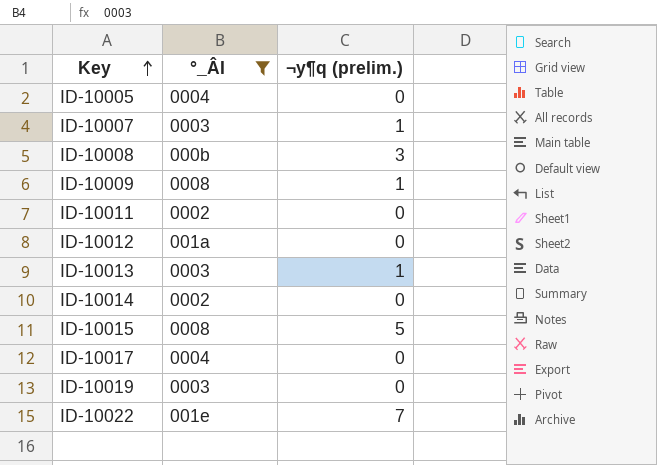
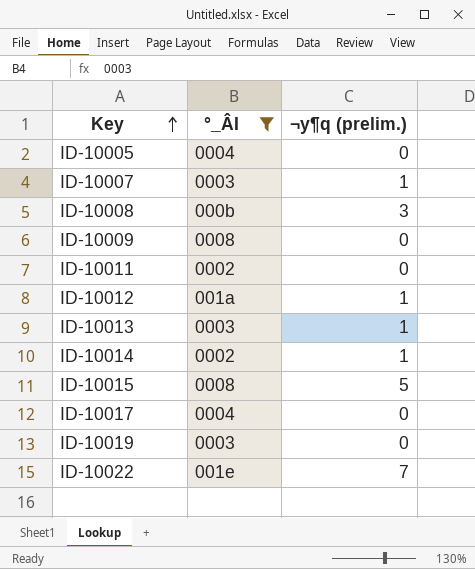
ID-10009 | ¬y¶q (prelim.): 1 -> 0
ID-10012 | ¬y¶q (prelim.): 0 -> 1
ID-10014 | ¬y¶q (prelim.): 0 -> 1

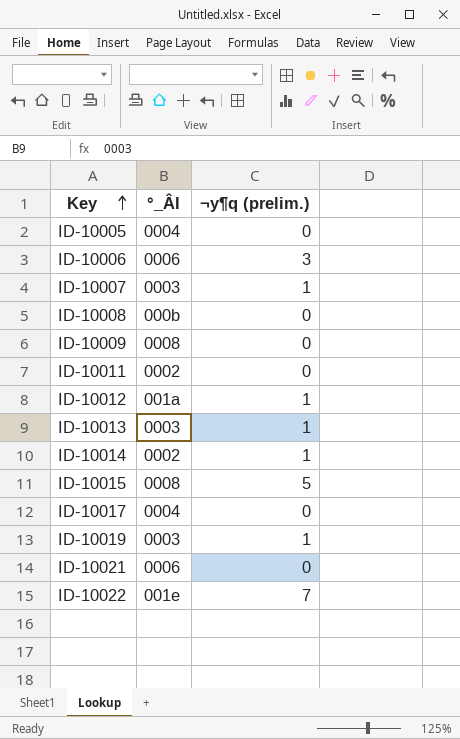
filter: °_ÂI != 0006 -> none
ID-10008 | ¬y¶q (prelim.): 3 -> 0
ID-10019 | ¬y¶q (prelim.): 0 -> 1

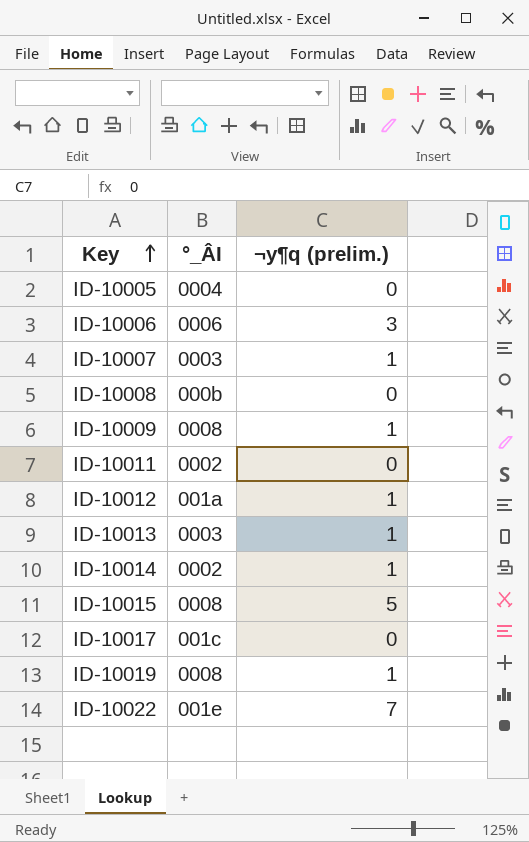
row ID-10021: 0006 | 0 -> none
ID-10009 | ¬y¶q (prelim.): 0 -> 1
ID-10017 | °_ÂI: 0004 -> 001c
ID-10019 | °_ÂI: 0003 -> 0008

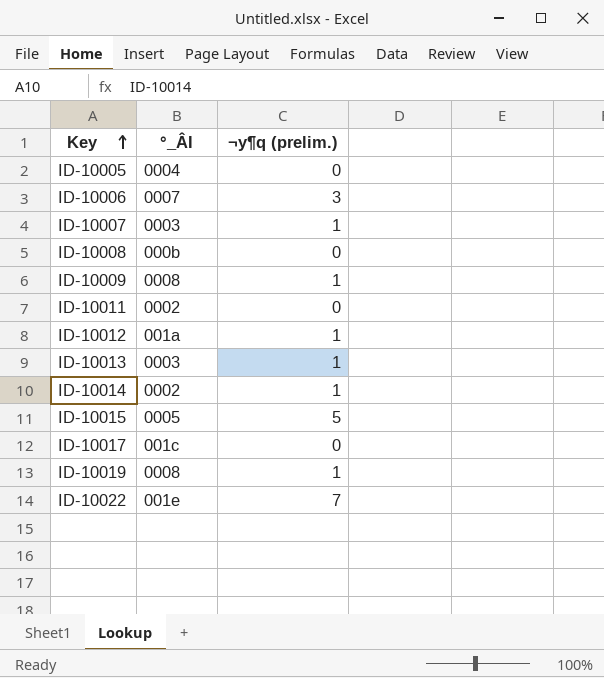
ID-10006 | °_ÂI: 0006 -> 0007
ID-10015 | °_ÂI: 0008 -> 0005

